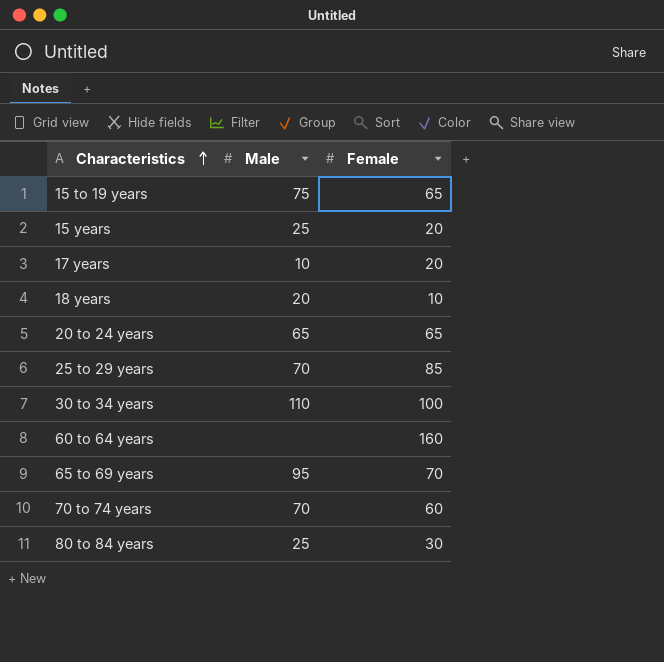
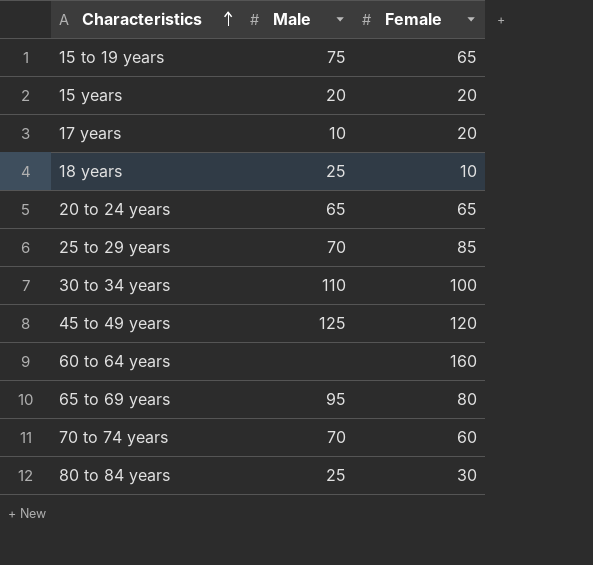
15 years | Male: 25 -> 20
18 years | Male: 20 -> 25
row 45 to 49 years: none -> 125 | 120
65 to 69 years | Female: 70 -> 80

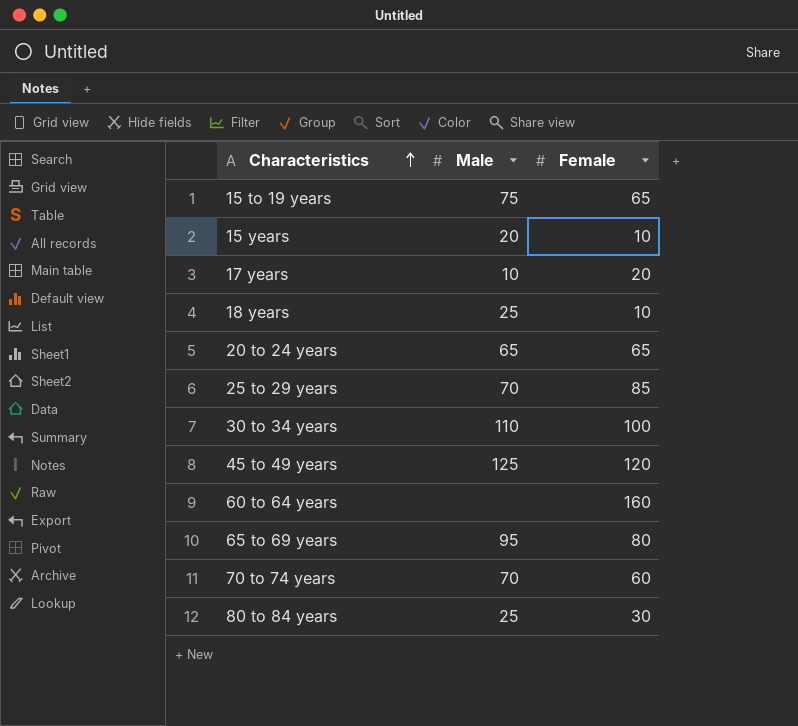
15 years | Female: 20 -> 10

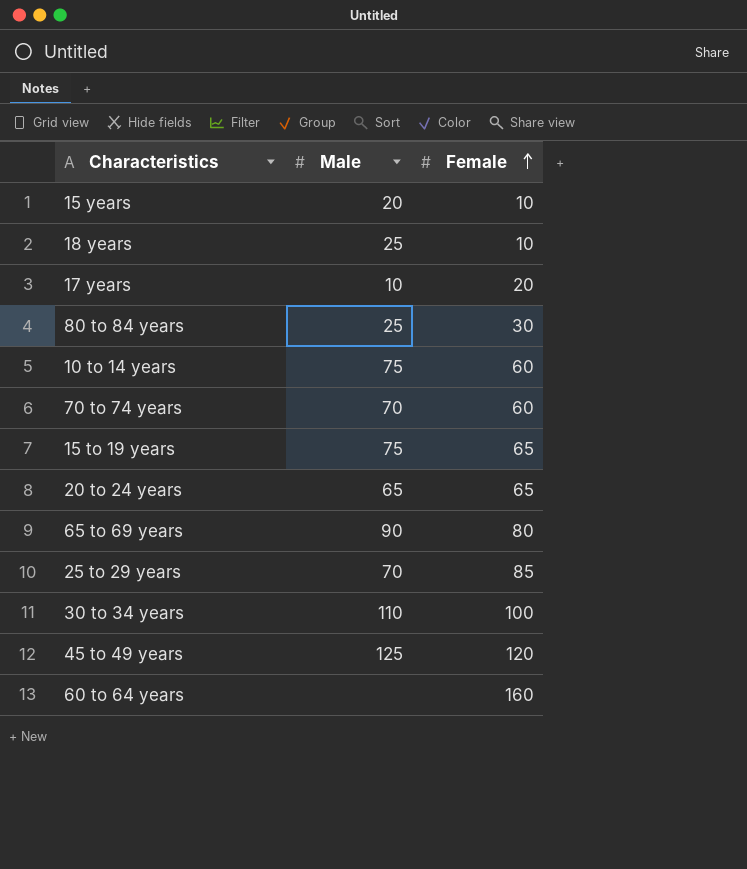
row order: Characteristics ascending -> Female ascending
row 10 to 14 years: none -> 75 | 60
65 to 69 years | Male: 95 -> 90

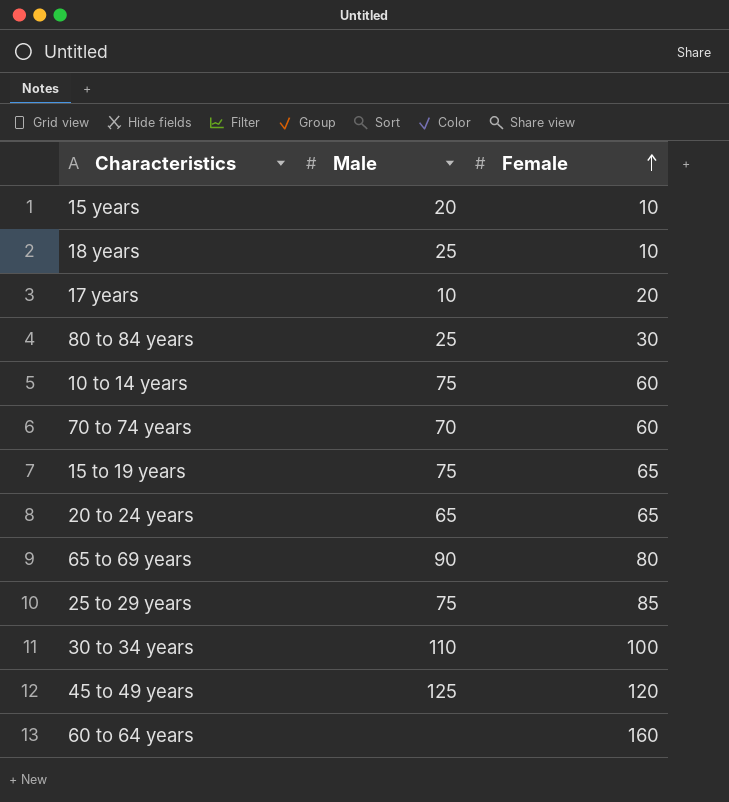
25 to 29 years | Male: 70 -> 75

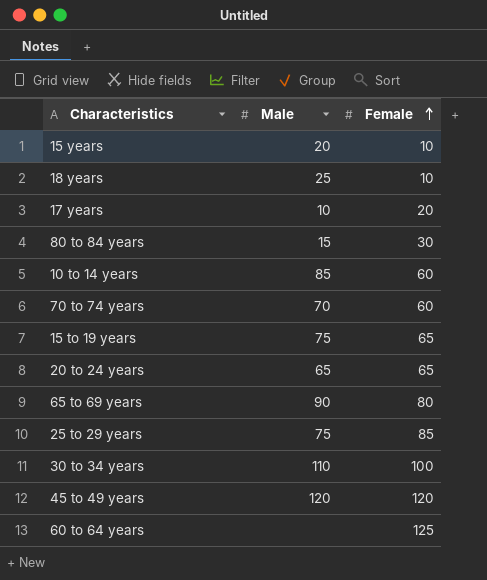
80 to 84 years | Male: 25 -> 15
10 to 14 years | Male: 75 -> 85
45 to 49 years | Male: 125 -> 120
60 to 64 years | Female: 160 -> 125

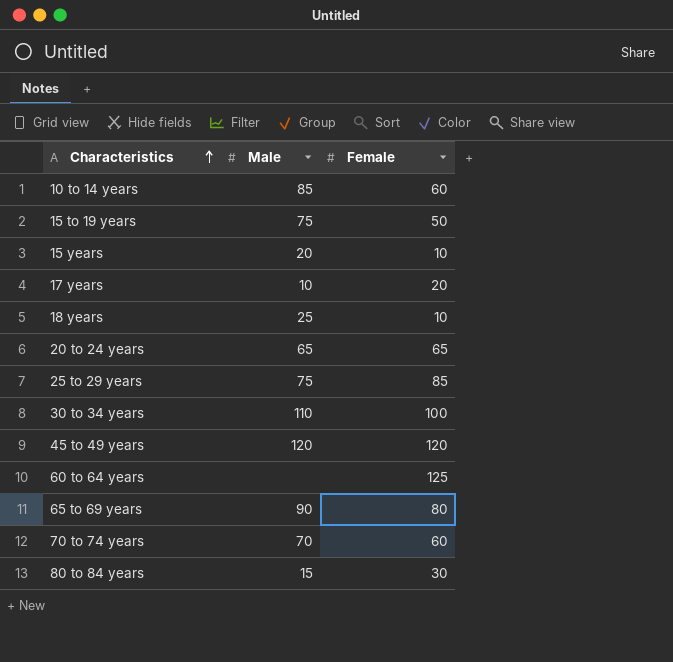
row order: Female ascending -> Characteristics ascending
15 to 19 years | Female: 65 -> 50

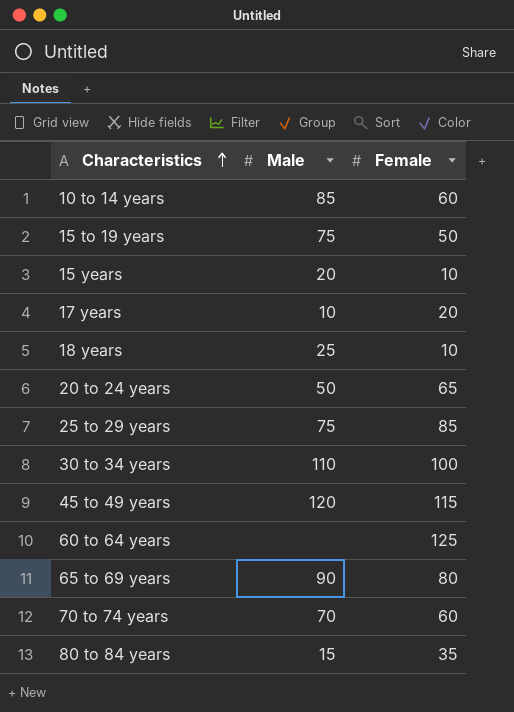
20 to 24 years | Male: 65 -> 50
45 to 49 years | Female: 120 -> 115
80 to 84 years | Female: 30 -> 35

